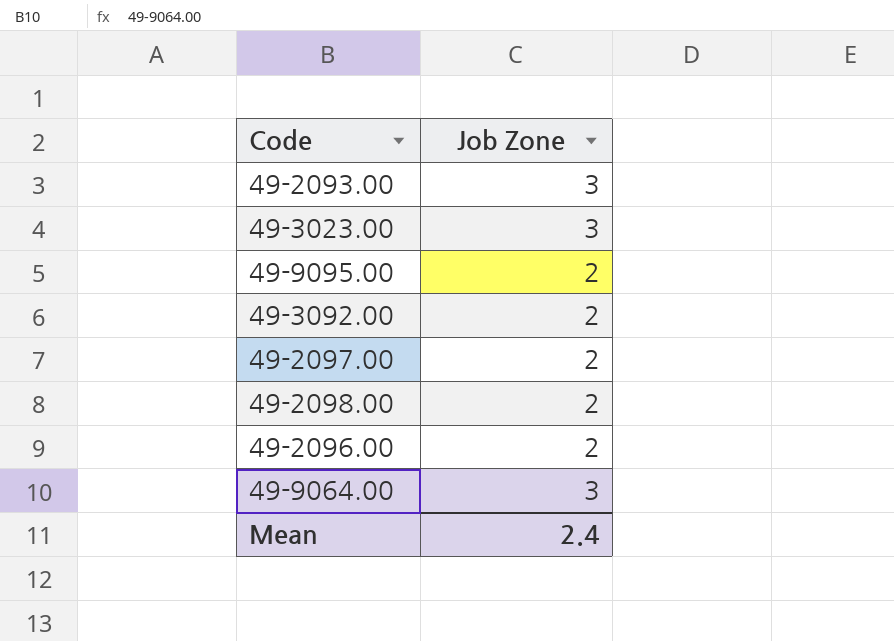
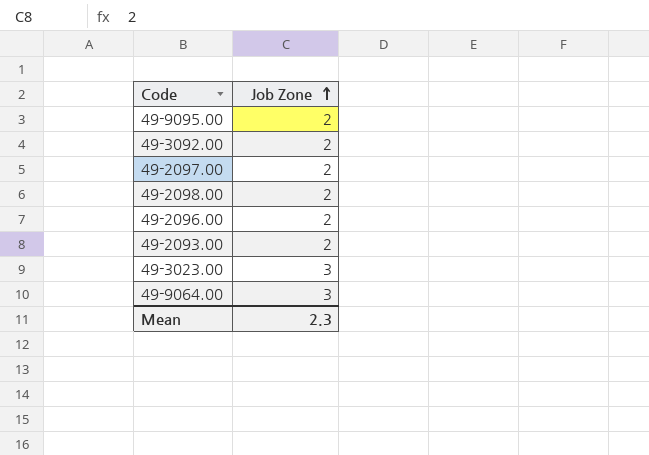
row order: none -> Job Zone ascending
49-2093.00 | Job Zone: 3 -> 2
Mean | Job Zone: 2.4 -> 2.3

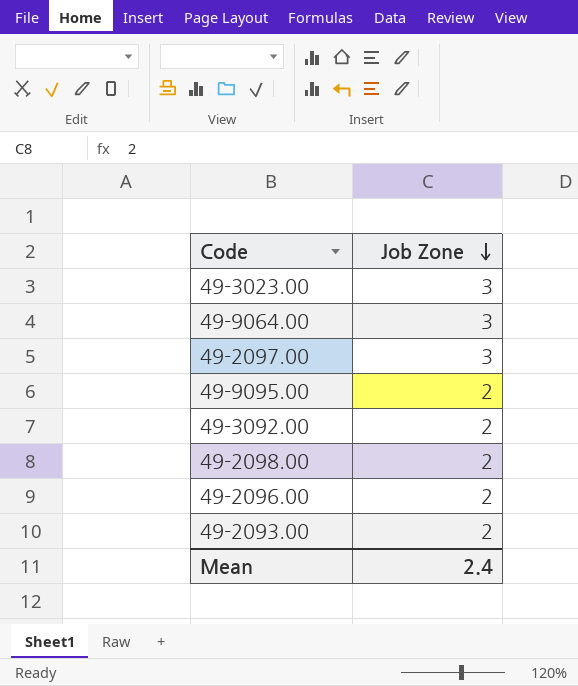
row order: Job Zone ascending -> Job Zone descending
49-2097.00 | Job Zone: 2 -> 3
Mean | Job Zone: 2.3 -> 2.4

